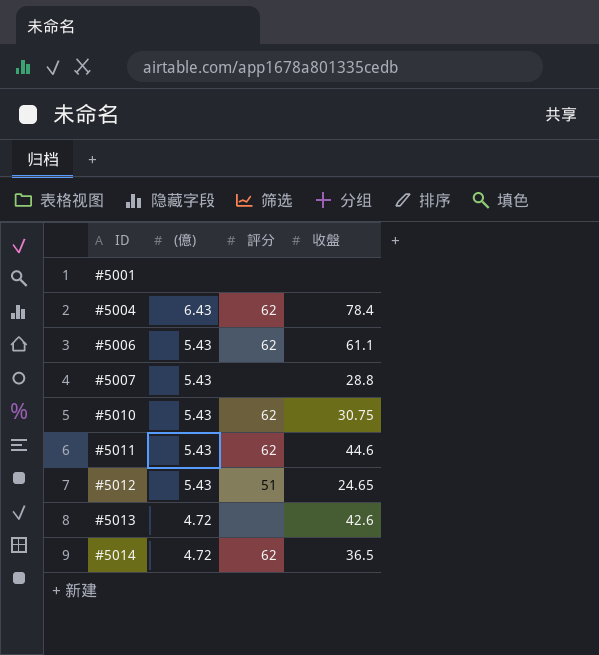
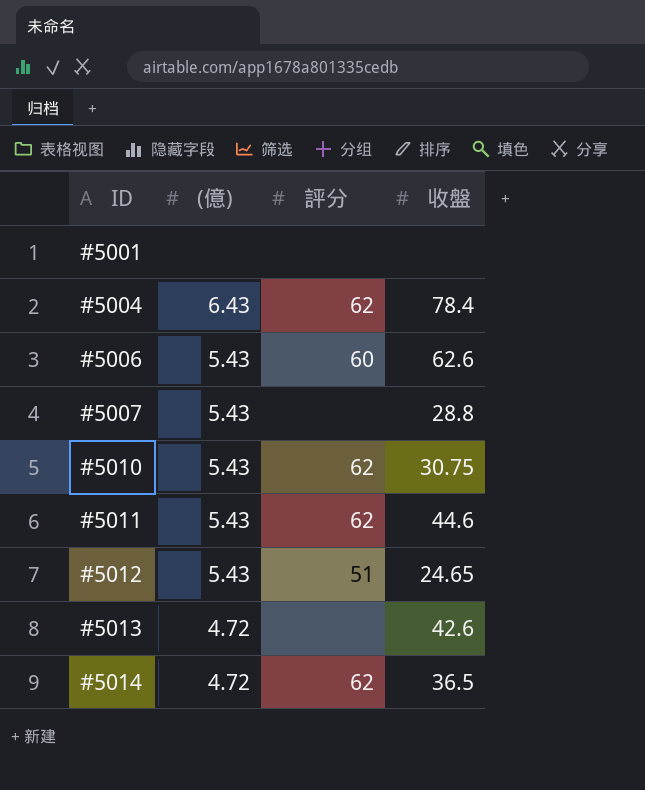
#5006 | 評分: 62 -> 60
#5006 | 收盤: 61.1 -> 62.6

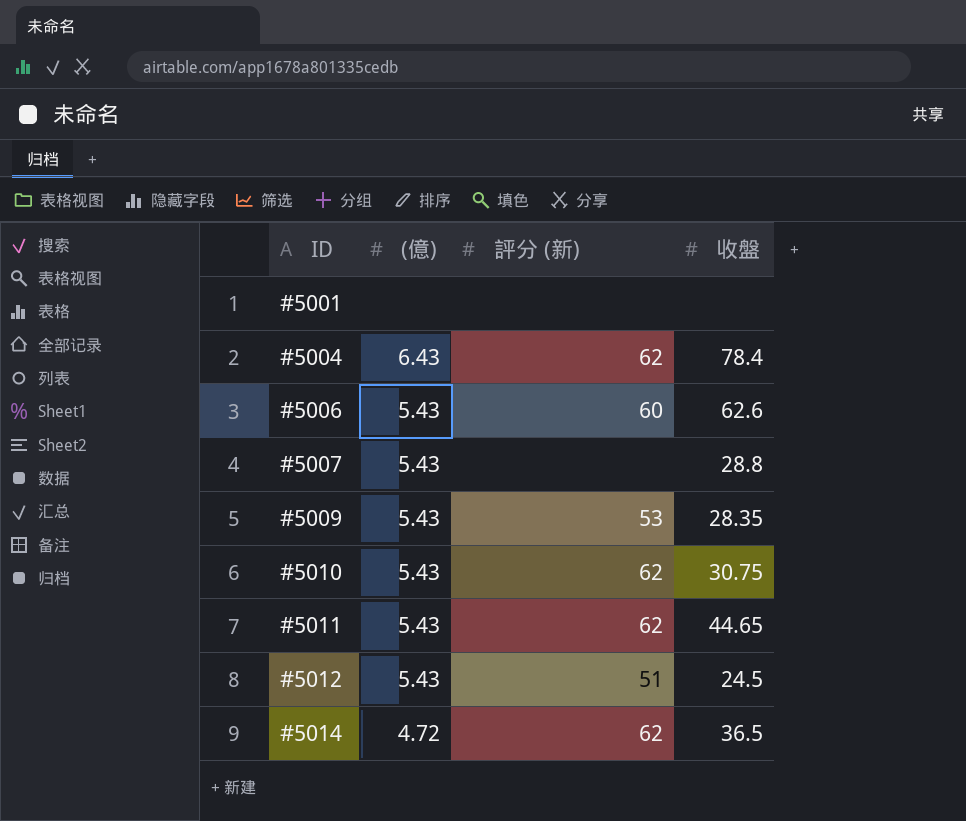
column name: 評分 -> 評分 (新)
row #5013: 4.72 | none | 42.6 -> none
row #5009: none -> 5.43 | 53 | 28.35
#5011 | 收盤: 44.6 -> 44.65
#5012 | 收盤: 24.65 -> 24.5

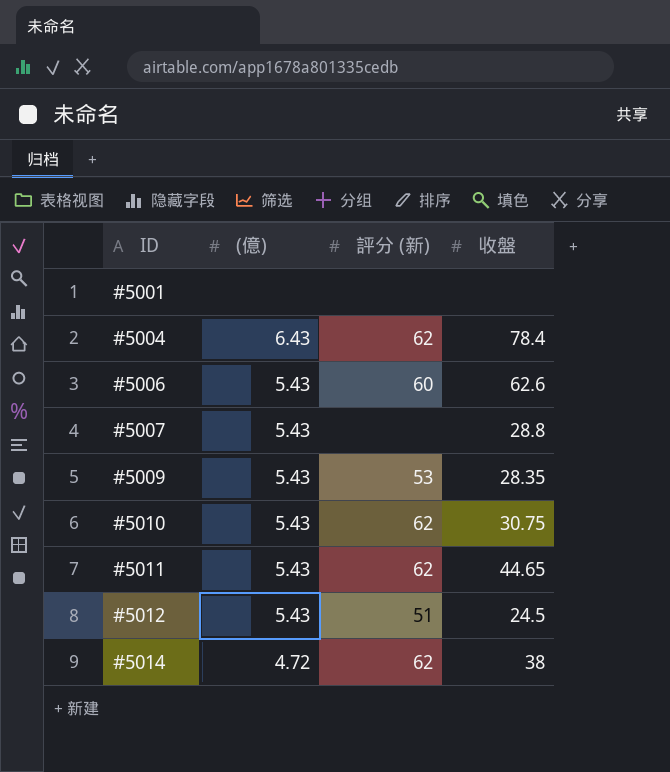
#5014 | 收盤: 36.5 -> 38

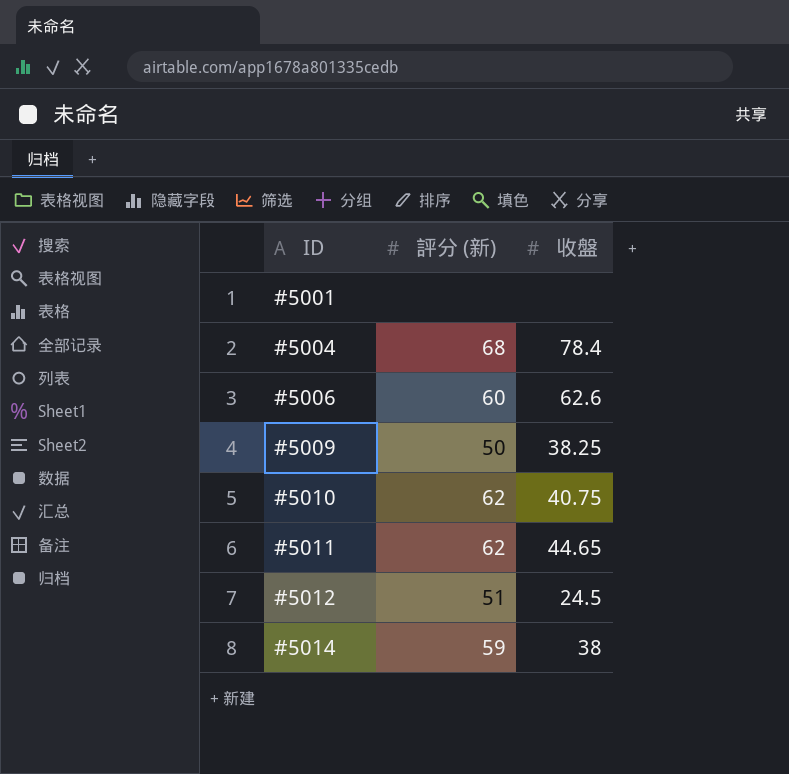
column (億) | position: 2 -> none
row #5007: 5.43 | none | 28.8 -> none
#5004 | 評分 (新): 62 -> 68
#5009 | 評分 (新): 53 -> 50
#5009 | 收盤: 28.35 -> 38.25
#5010 | 收盤: 30.75 -> 40.75
#5014 | 評分 (新): 62 -> 59

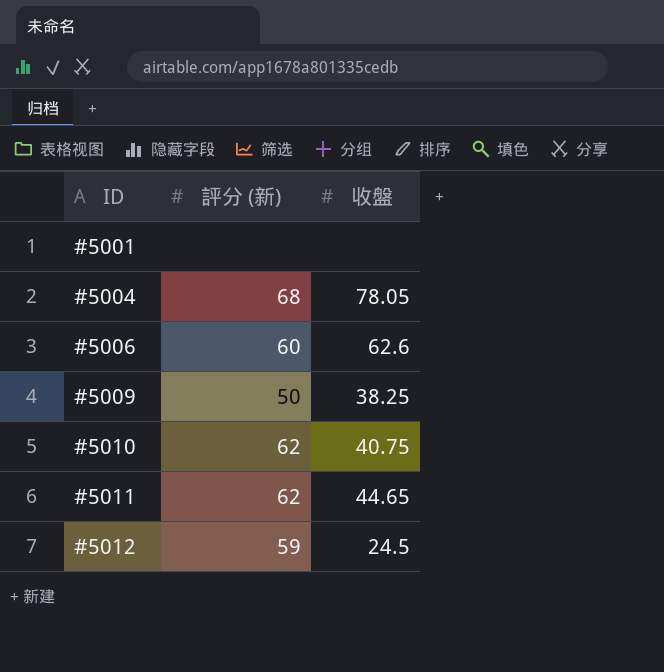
row #5014: 59 | 38 -> none
#5004 | 收盤: 78.4 -> 78.05
#5012 | 評分 (新): 51 -> 59

